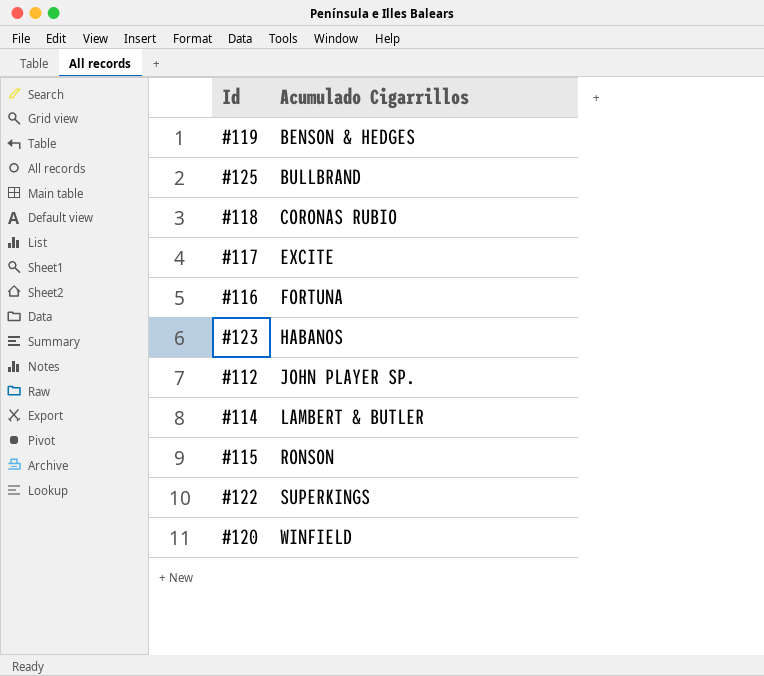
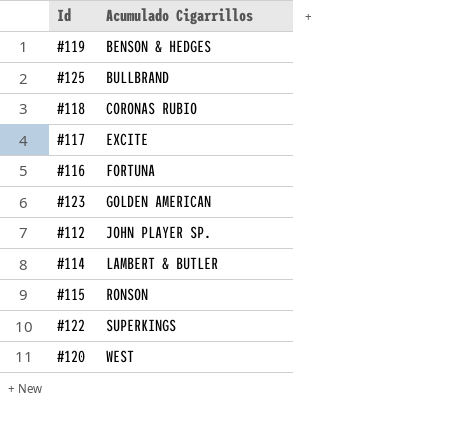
#123 | Acumulado Cigarrillos: HABANOS -> GOLDEN AMERICAN
#120 | Acumulado Cigarrillos: WINFIELD -> WEST

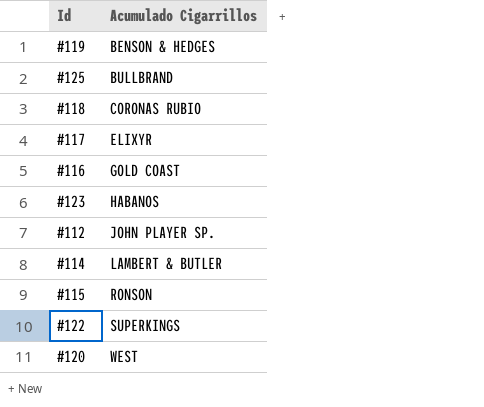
#117 | Acumulado Cigarrillos: EXCITE -> ELIXYR
#116 | Acumulado Cigarrillos: FORTUNA -> GOLD COAST
#123 | Acumulado Cigarrillos: GOLDEN AMERICAN -> HABANOS

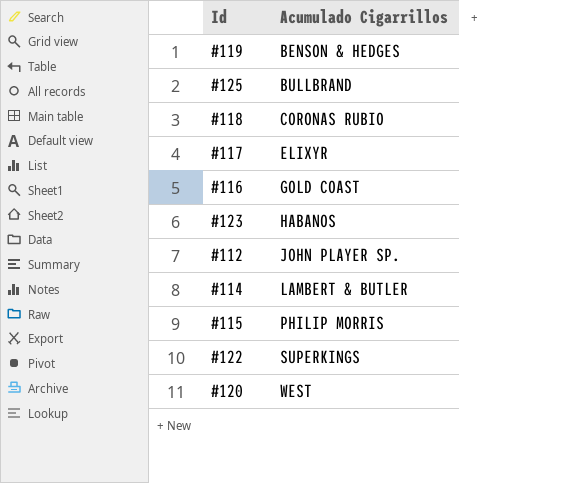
#115 | Acumulado Cigarrillos: RONSON -> PHILIP MORRIS

